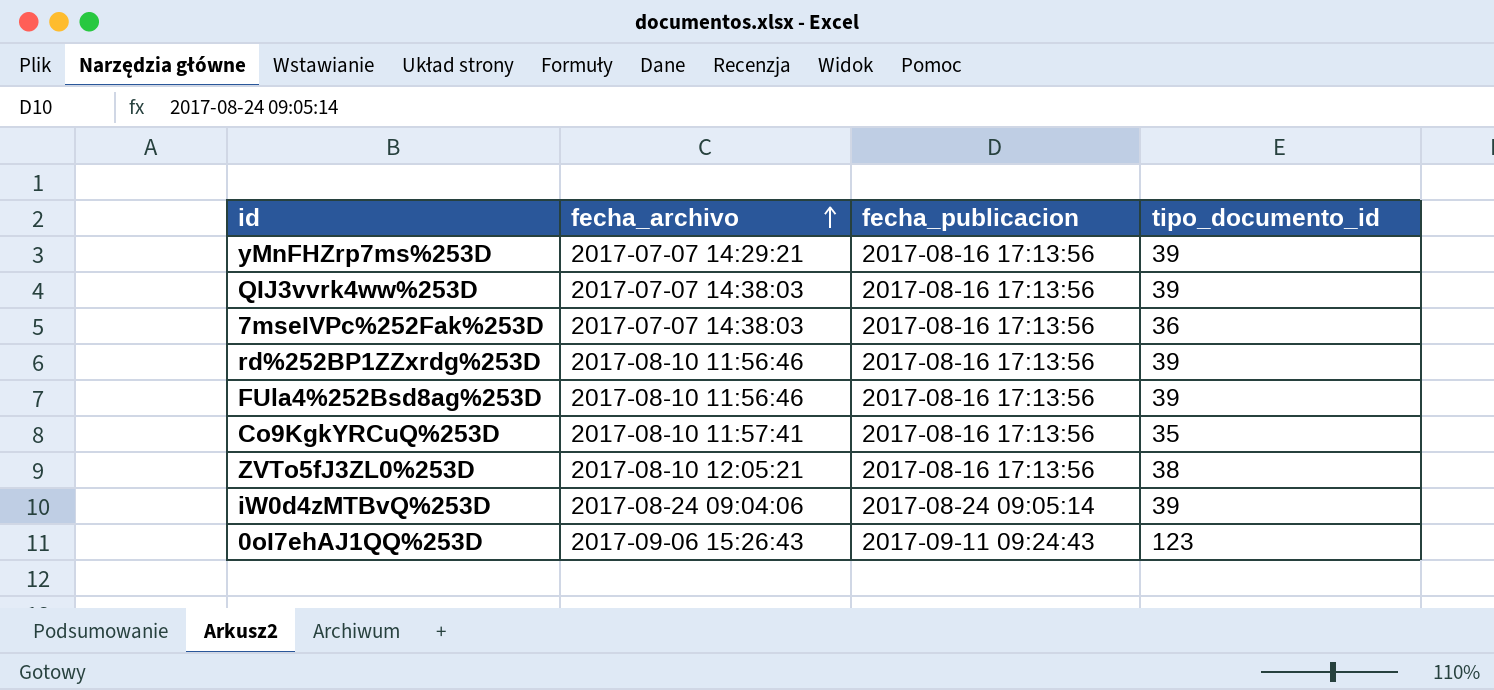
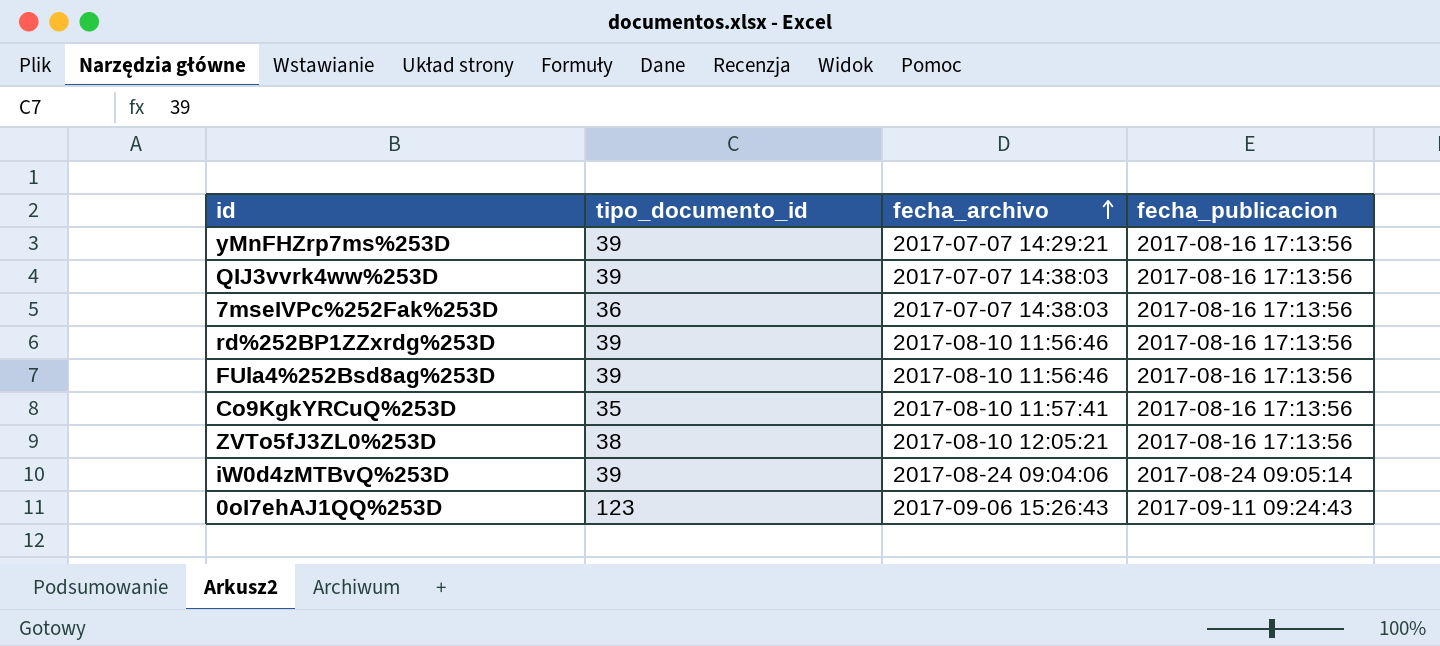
column tipo_documento_id | position: 4 -> 2

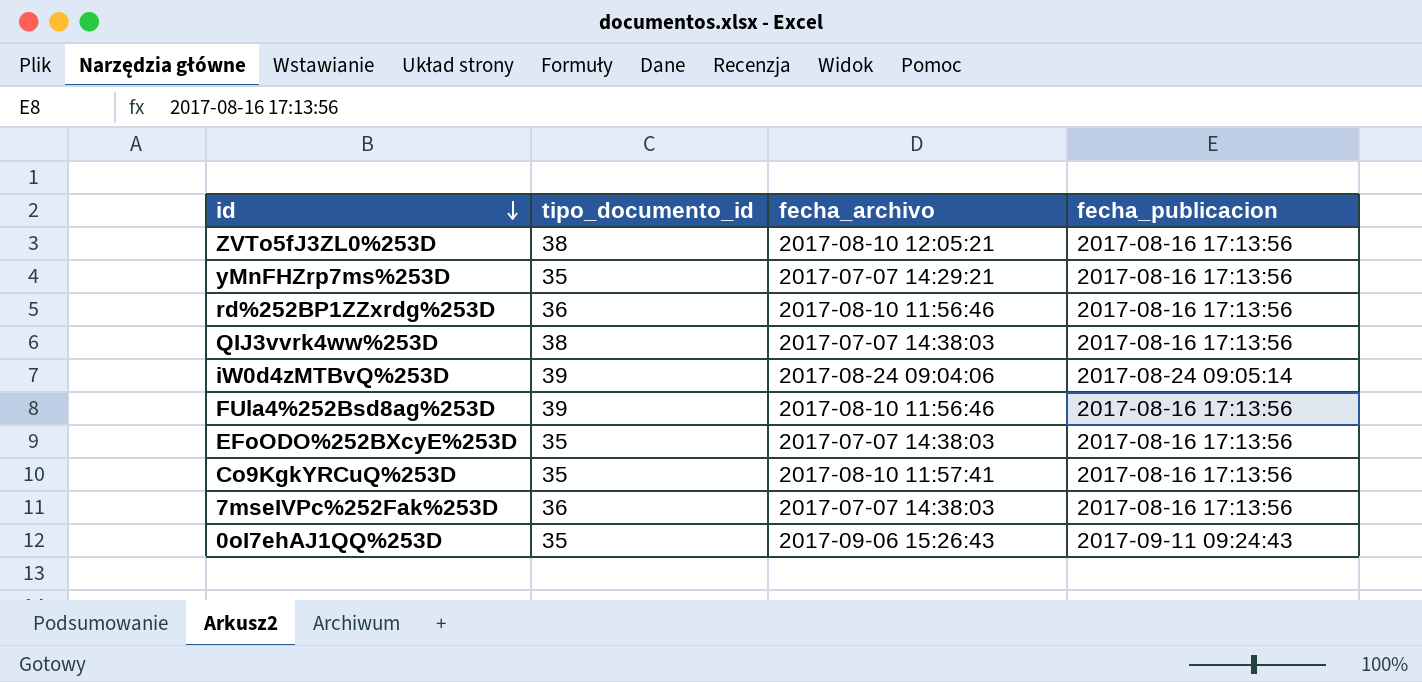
row order: fecha_archivo ascending -> id descending
yMnFHZrp7ms%253D | tipo_documento_id: 39 -> 35
rd%252BP1ZZxrdg%253D | tipo_documento_id: 39 -> 36
QIJ3vvrk4ww%253D | tipo_documento_id: 39 -> 38
row EFoODO%252BXcyE%253D: none -> 35 | 2017-07-07 14:38:03 | 2017-08-16 17:13:56
0oI7ehAJ1QQ%253D | tipo_documento_id: 123 -> 35

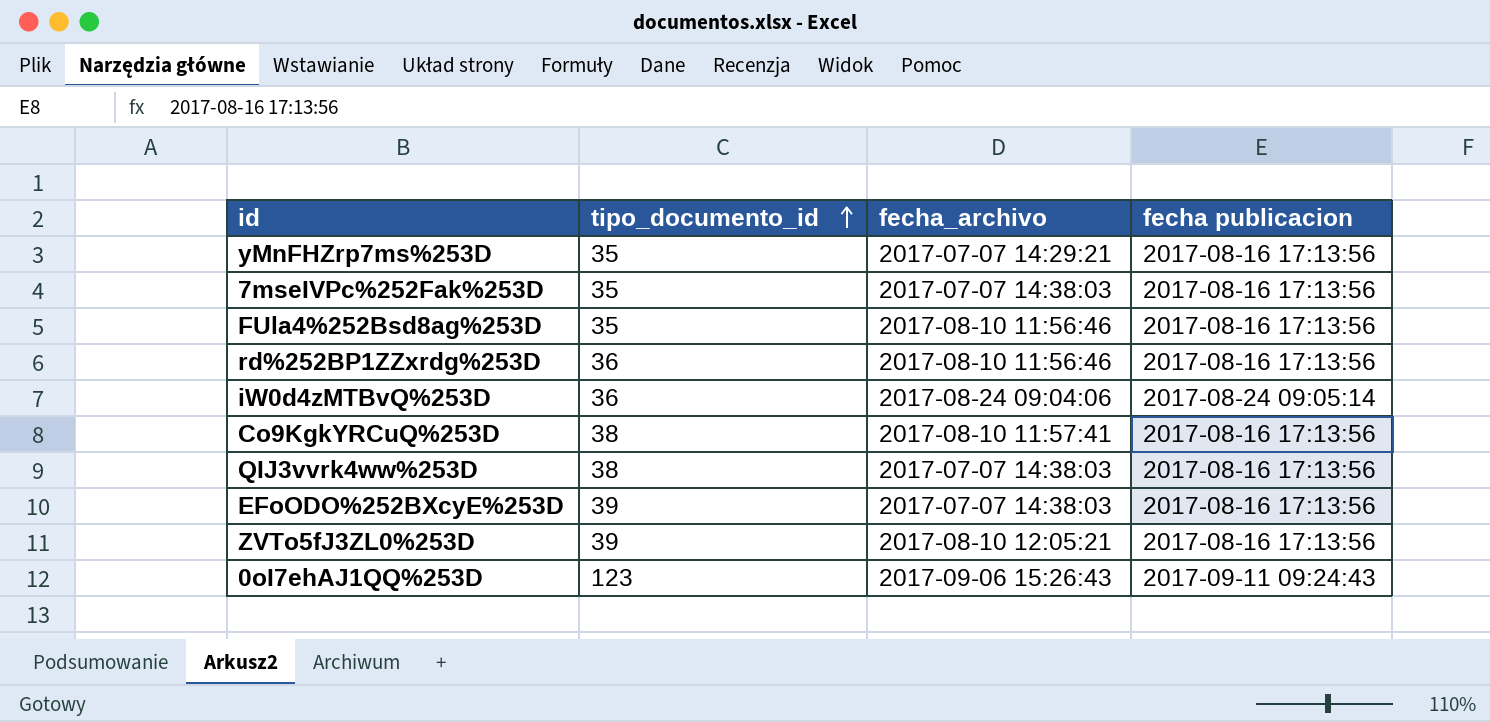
row order: id descending -> tipo_documento_id ascending
column name: fecha_publicacion -> fecha publicacion
7mseIVPc%252Fak%253D | tipo_documento_id: 36 -> 35
FUla4%252Bsd8ag%253D | tipo_documento_id: 39 -> 35
iW0d4zMTBvQ%253D | tipo_documento_id: 39 -> 36
Co9KgkYRCuQ%253D | tipo_documento_id: 35 -> 38
EFoODO%252BXcyE%253D | tipo_documento_id: 35 -> 39
ZVTo5fJ3ZL0%253D | tipo_documento_id: 38 -> 39
0oI7ehAJ1QQ%253D | tipo_documento_id: 35 -> 123

